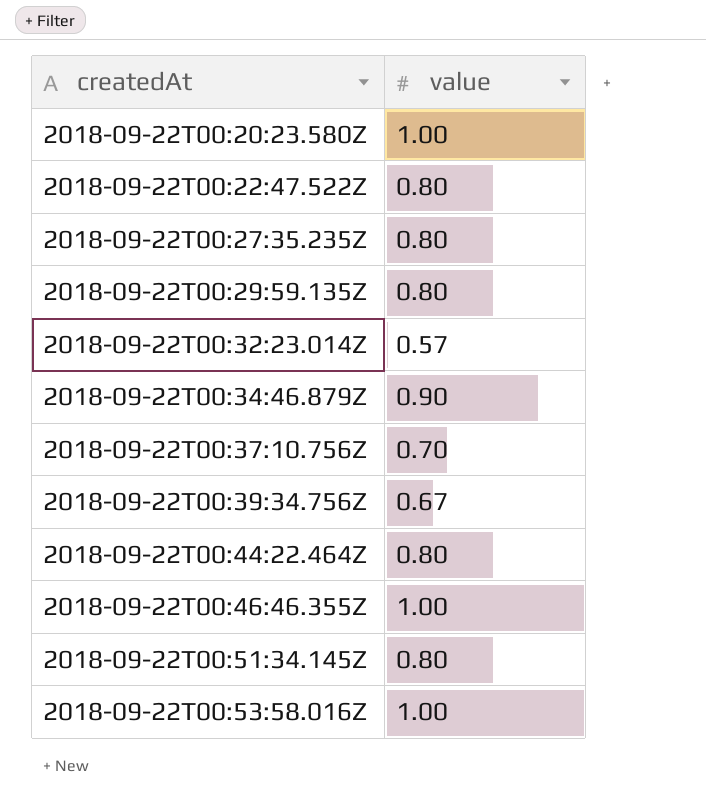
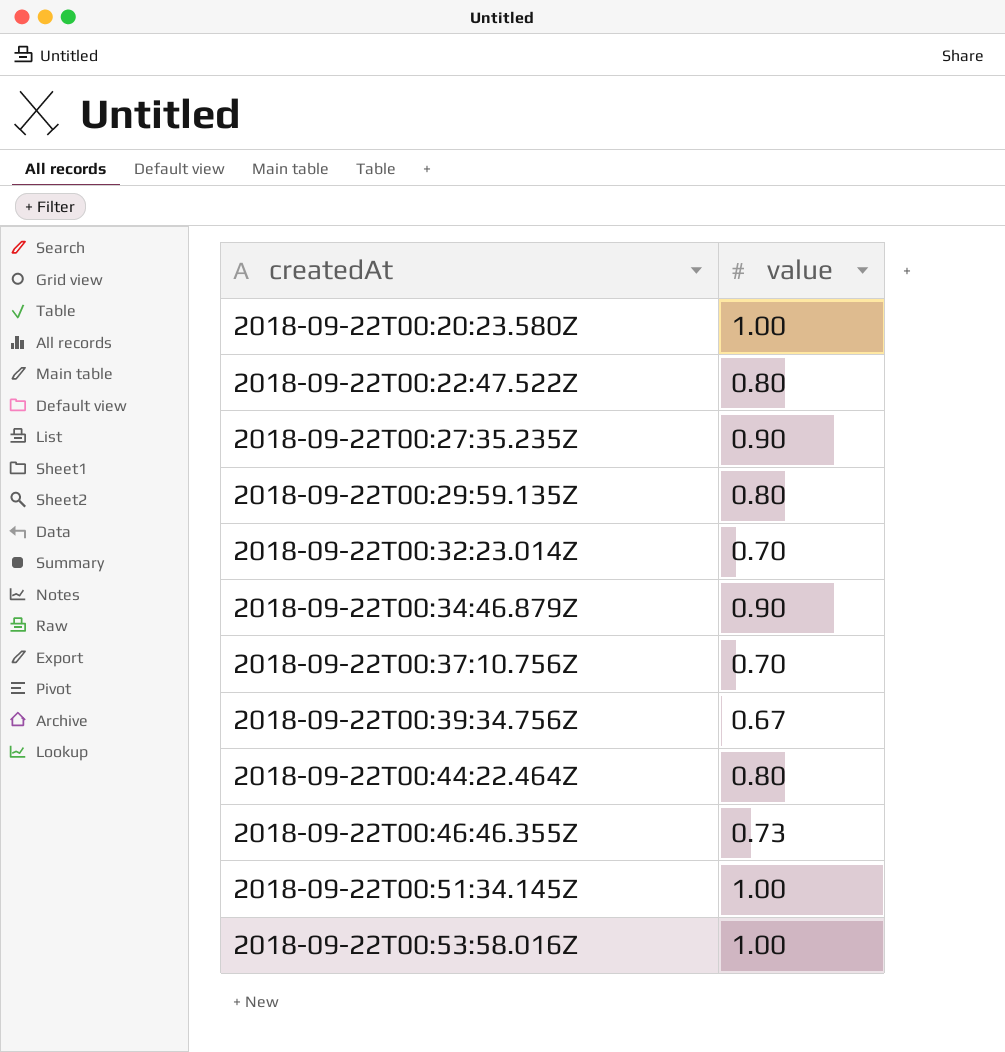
2018-09-22T00:27:35.235Z | value: 0.80 -> 0.90
2018-09-22T00:32:23.014Z | value: 0.57 -> 0.70
2018-09-22T00:46:46.355Z | value: 1.00 -> 0.73
2018-09-22T00:51:34.145Z | value: 0.80 -> 1.00

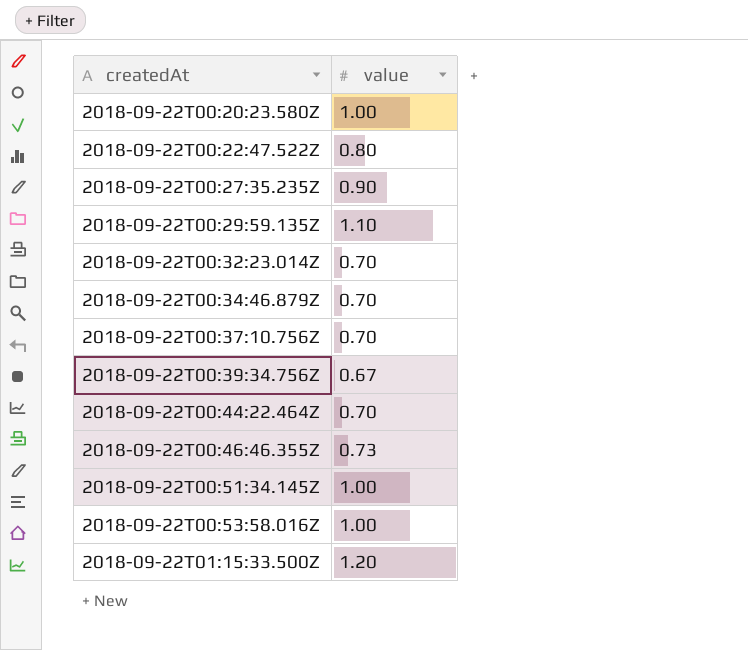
2018-09-22T00:29:59.135Z | value: 0.80 -> 1.10
2018-09-22T00:34:46.879Z | value: 0.90 -> 0.70
2018-09-22T00:44:22.464Z | value: 0.80 -> 0.70
row 2018-09-22T01:15:33.500Z: none -> 1.20

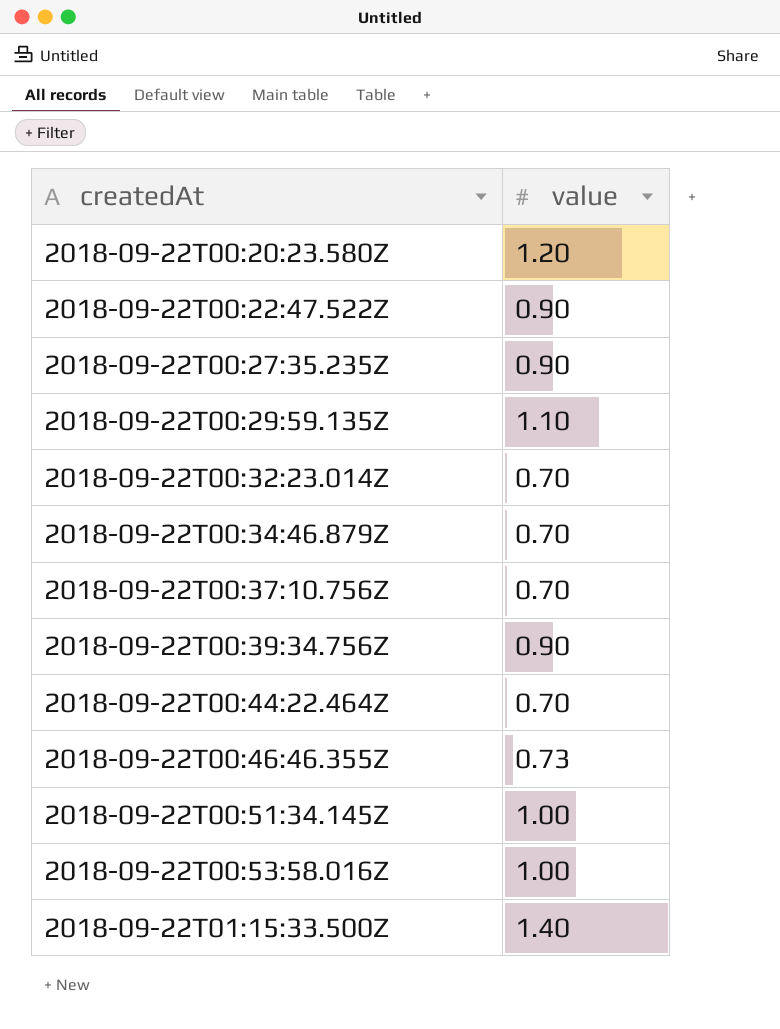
2018-09-22T00:20:23.580Z | value: 1.00 -> 1.20
2018-09-22T00:22:47.522Z | value: 0.80 -> 0.90
2018-09-22T00:39:34.756Z | value: 0.67 -> 0.90
2018-09-22T01:15:33.500Z | value: 1.20 -> 1.40

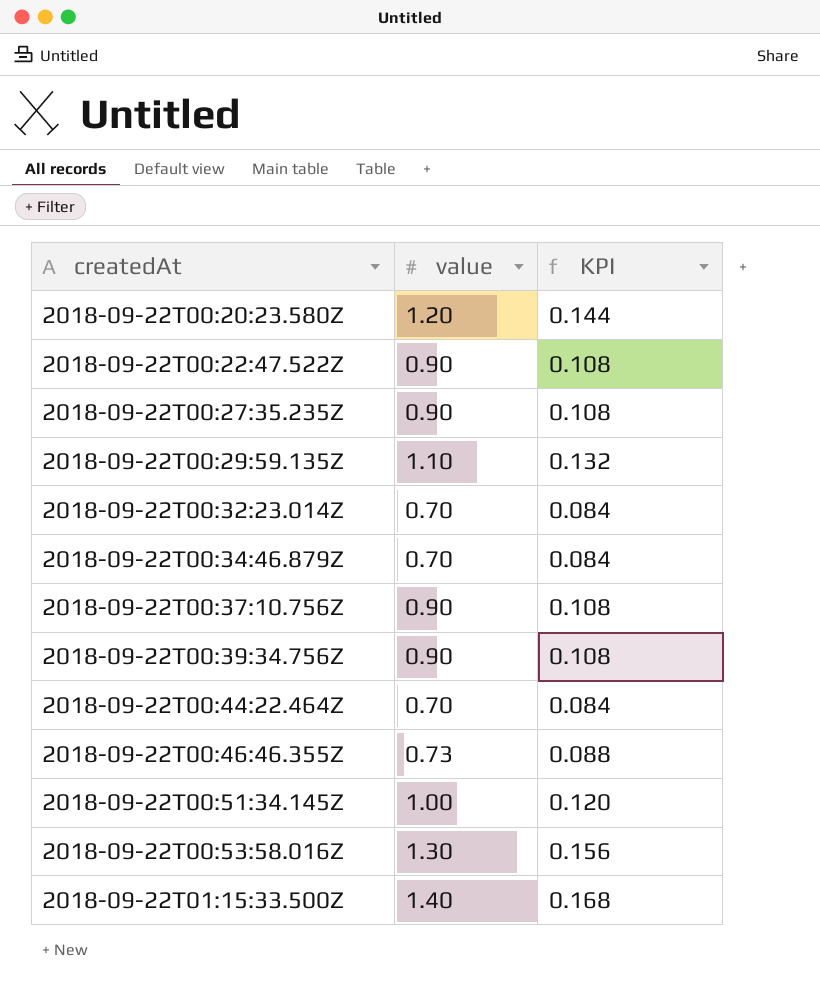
column KPI | formula: none -> [value] * 0.12
2018-09-22T00:37:10.756Z | value: 0.70 -> 0.90
2018-09-22T00:53:58.016Z | value: 1.00 -> 1.30

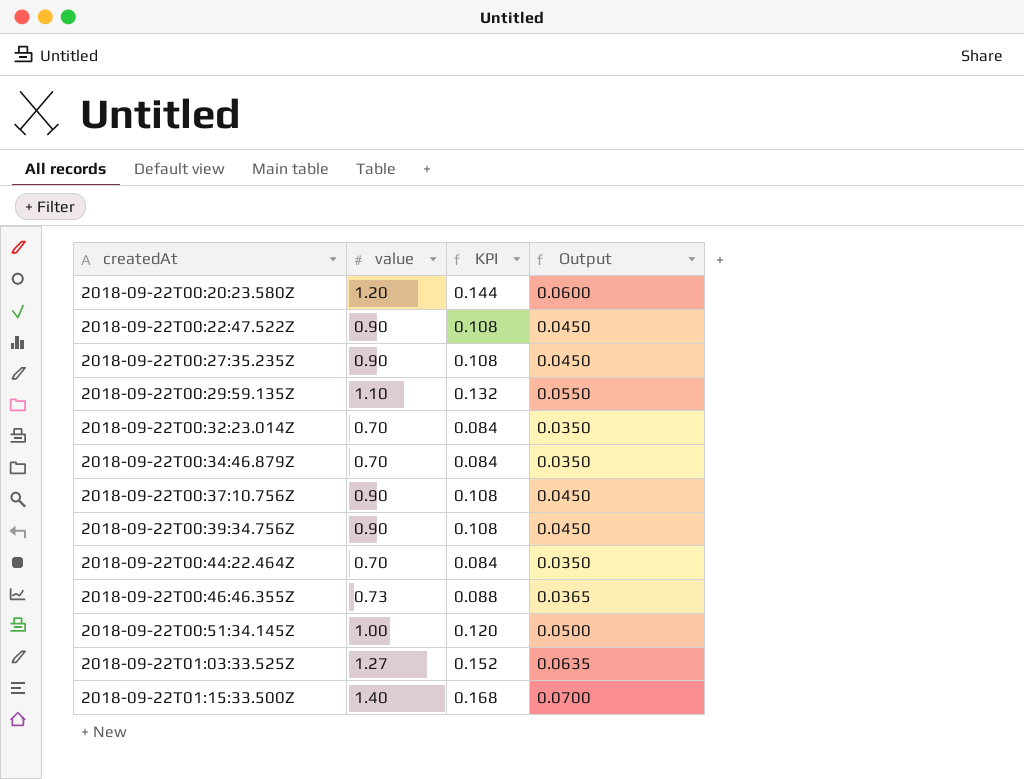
column Output | formula: none -> [value] * 0.05
row 2018-09-22T00:53:58.016Z: 1.30 | 0.156 -> none
row 2018-09-22T01:03:33.525Z: none -> 1.27 | 0.152 | 0.0635

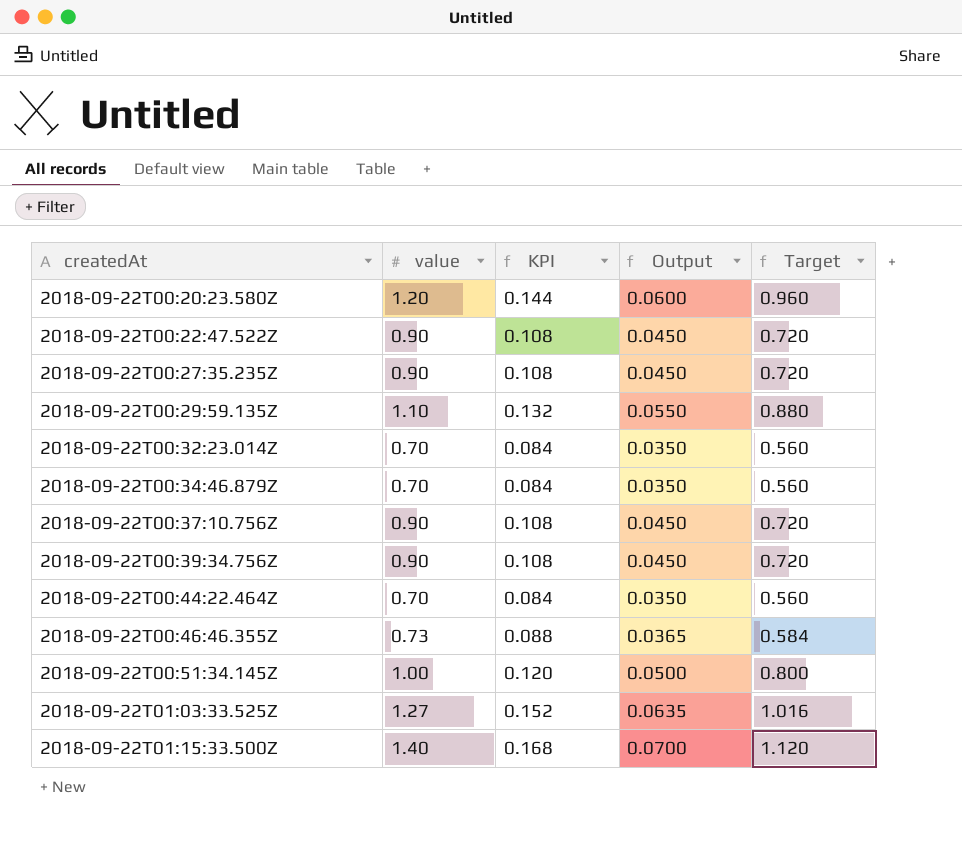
column Target | formula: none -> [value] * 0.8

